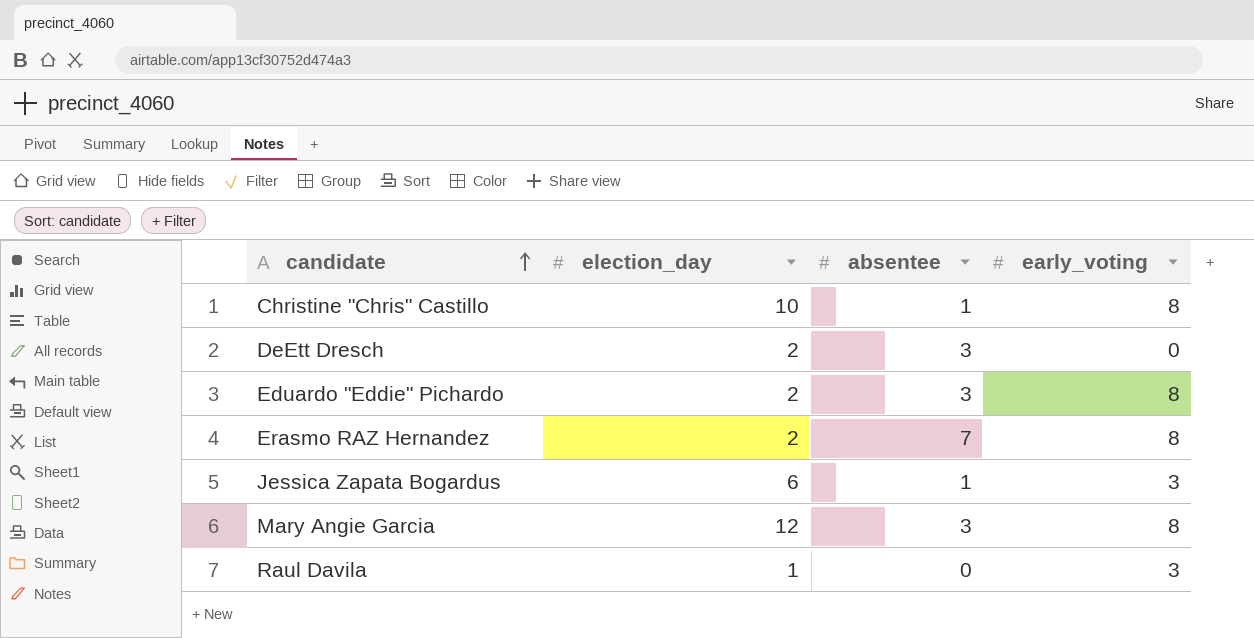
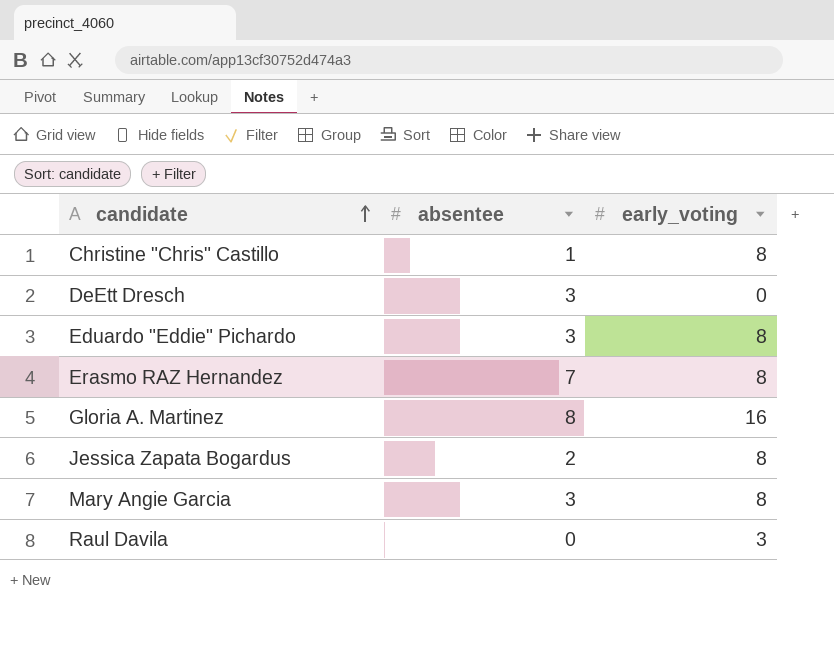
column election_day | position: 2 -> none
row Gloria A. Martinez: none -> 8 | 16
Jessica Zapata Bogardus | absentee: 1 -> 2
Jessica Zapata Bogardus | early_voting: 3 -> 8

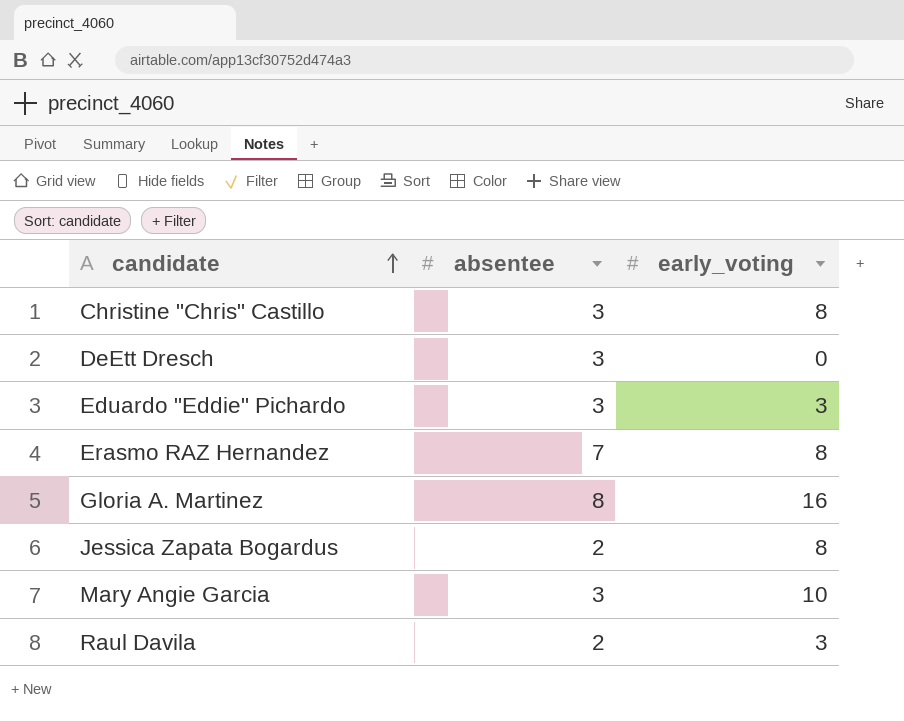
Christine "Chris" Castillo | absentee: 1 -> 3
Eduardo "Eddie" Pichardo | early_voting: 8 -> 3
Mary Angie Garcia | early_voting: 8 -> 10
Raul Davila | absentee: 0 -> 2

